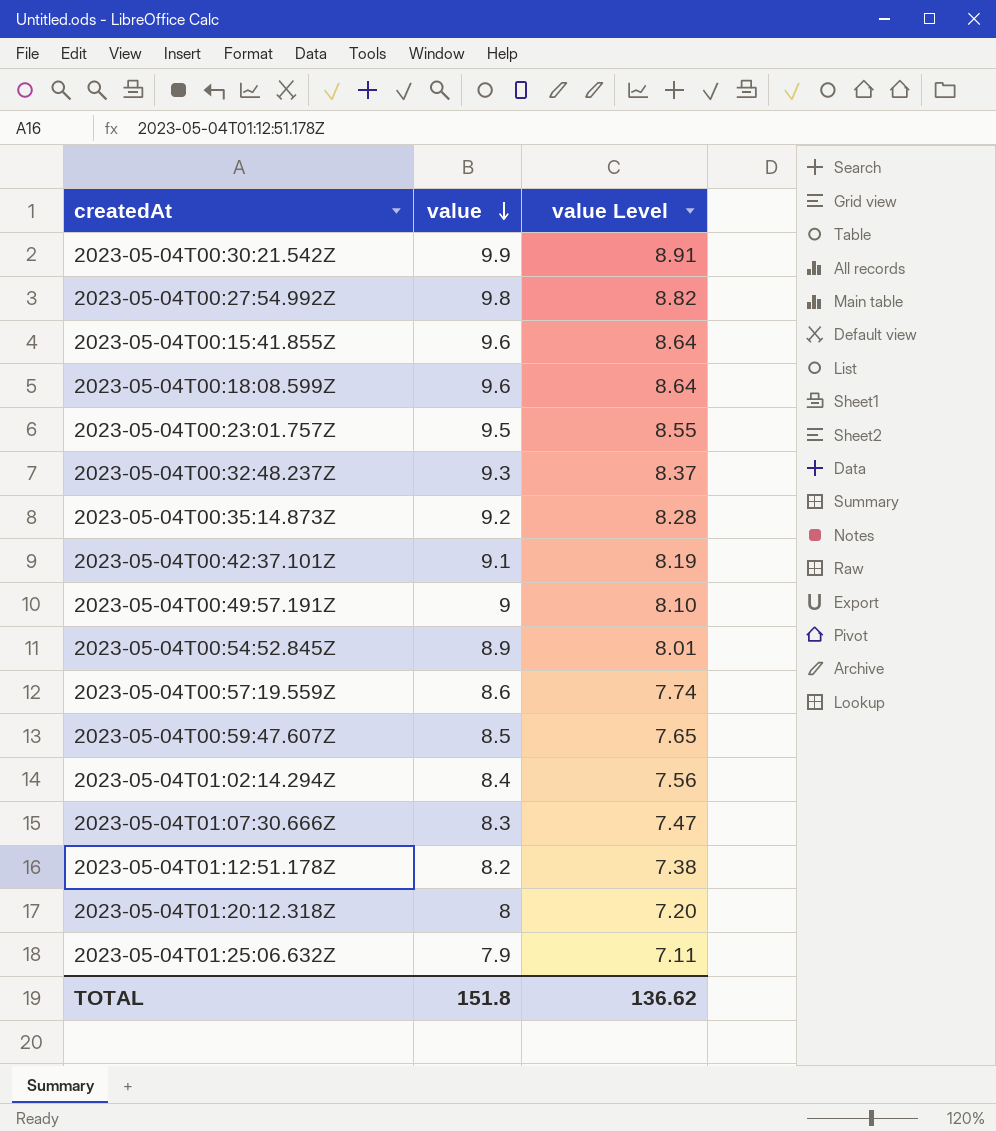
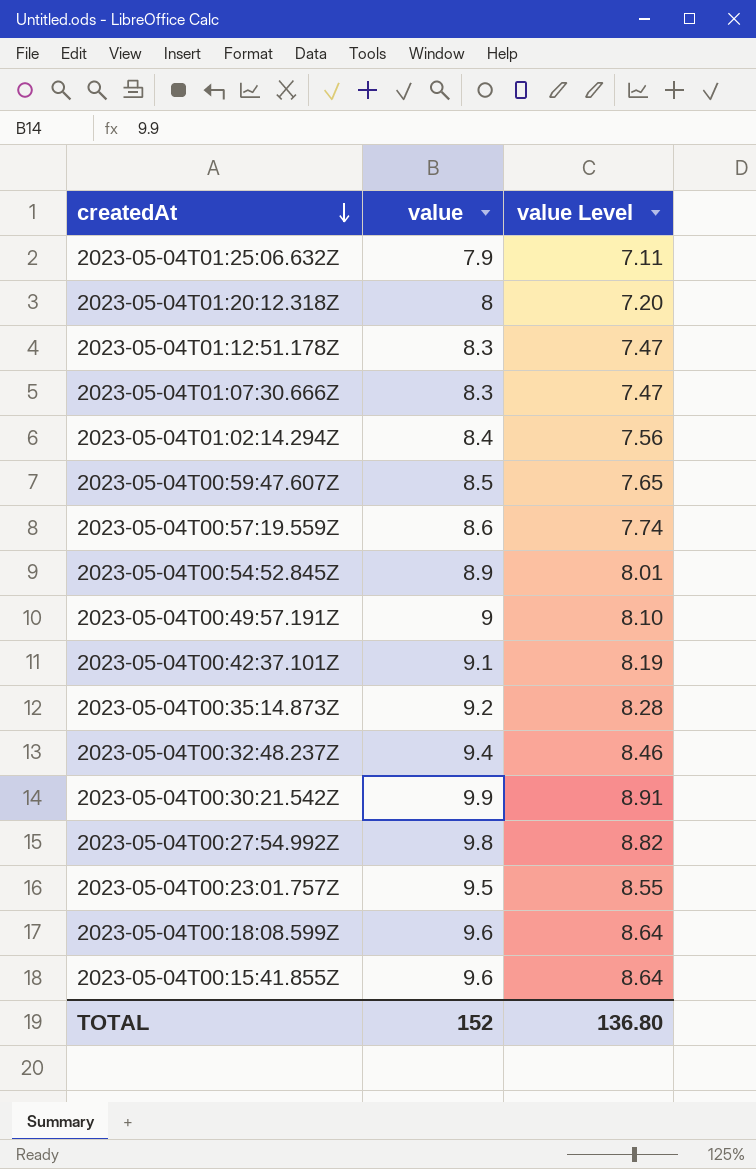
row order: value descending -> createdAt descending
2023-05-04T01:12:51.178Z | value: 8.2 -> 8.3
2023-05-04T01:12:51.178Z | value Level: 7.38 -> 7.47
2023-05-04T00:32:48.237Z | value: 9.3 -> 9.4
2023-05-04T00:32:48.237Z | value Level: 8.37 -> 8.46
TOTAL | value: 151.8 -> 152
TOTAL | value Level: 136.62 -> 136.80

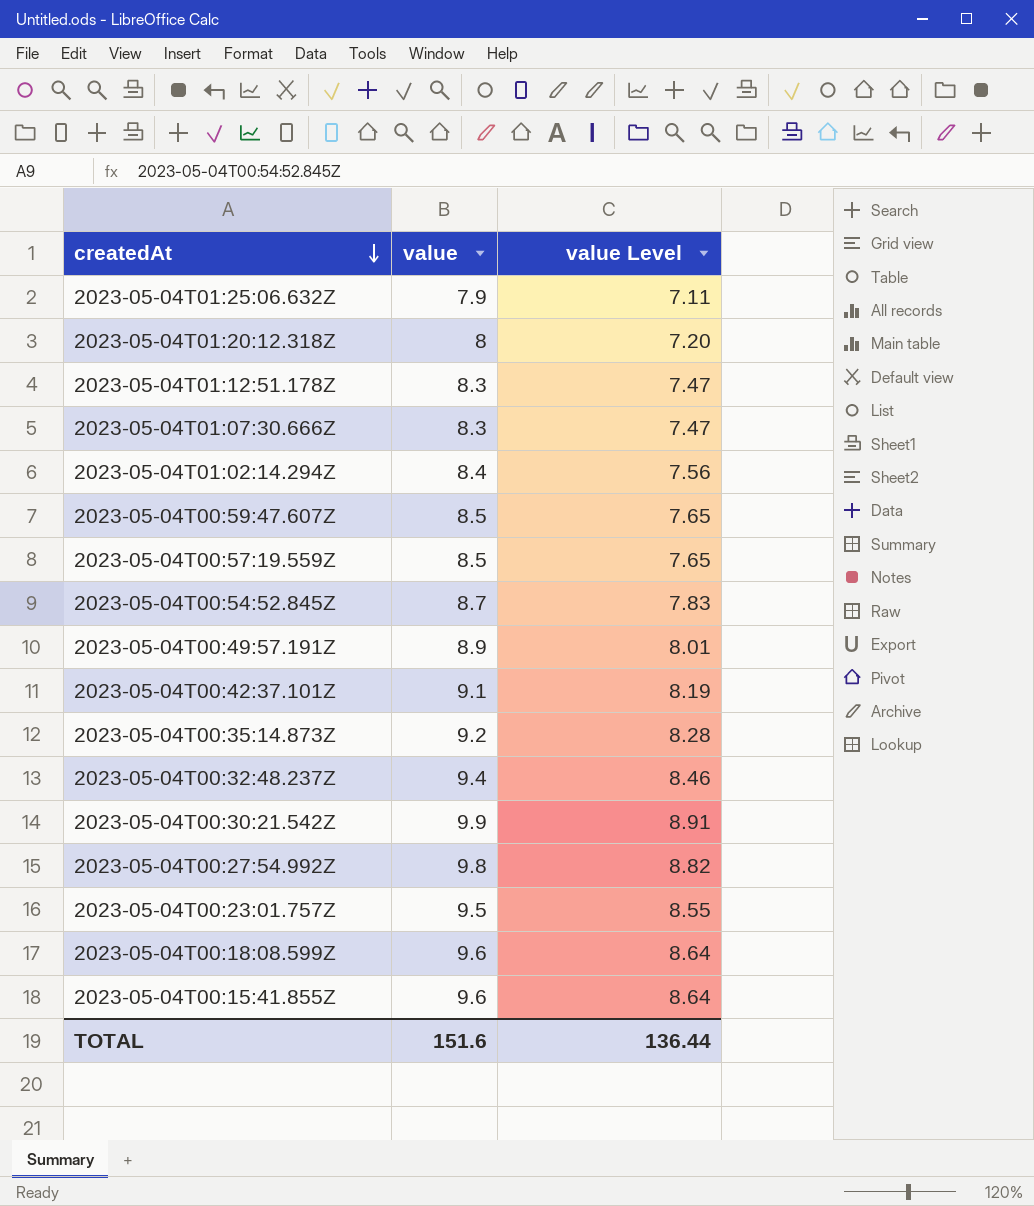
2023-05-04T00:57:19.559Z | value: 8.6 -> 8.5
2023-05-04T00:57:19.559Z | value Level: 7.74 -> 7.65
2023-05-04T00:54:52.845Z | value: 8.9 -> 8.7
2023-05-04T00:54:52.845Z | value Level: 8.01 -> 7.83
2023-05-04T00:49:57.191Z | value: 9 -> 8.9
2023-05-04T00:49:57.191Z | value Level: 8.10 -> 8.01
TOTAL | value: 152 -> 151.6
TOTAL | value Level: 136.80 -> 136.44

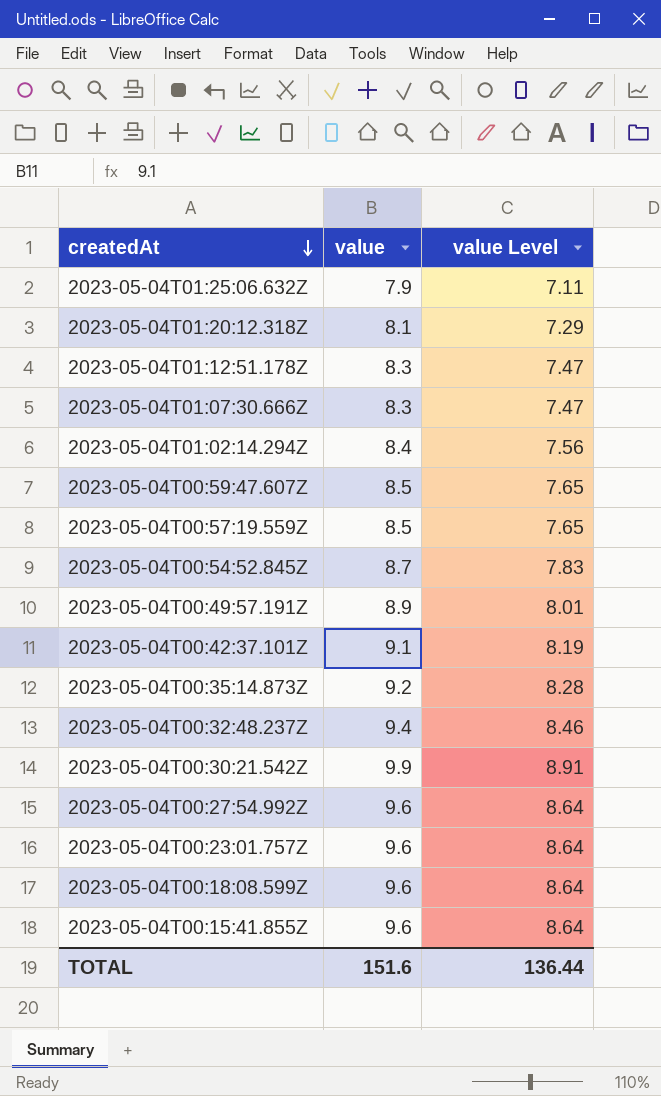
2023-05-04T01:20:12.318Z | value: 8 -> 8.1
2023-05-04T01:20:12.318Z | value Level: 7.20 -> 7.29
2023-05-04T00:27:54.992Z | value: 9.8 -> 9.6
2023-05-04T00:27:54.992Z | value Level: 8.82 -> 8.64
2023-05-04T00:23:01.757Z | value: 9.5 -> 9.6
2023-05-04T00:23:01.757Z | value Level: 8.55 -> 8.64

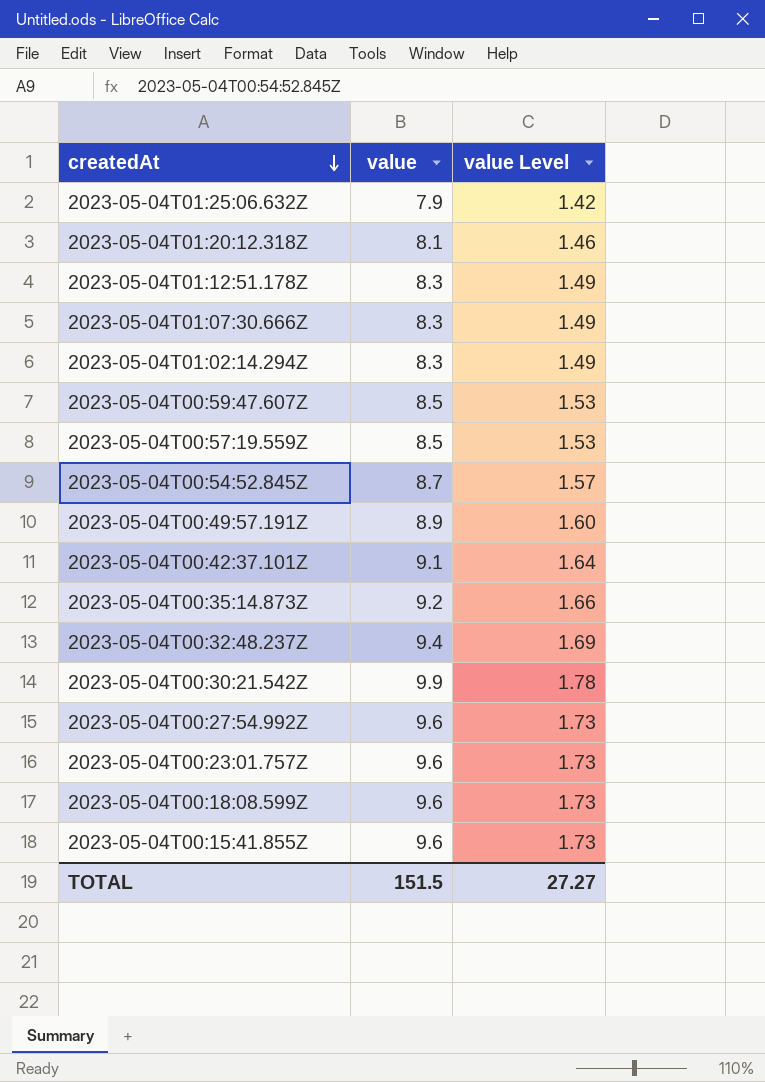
column value Level | formula: [value] * 0.9 -> [value] * 0.18
2023-05-04T01:02:14.294Z | value: 8.4 -> 8.3
TOTAL | value: 151.6 -> 151.5
TOTAL | value Level: 136.44 -> 27.27

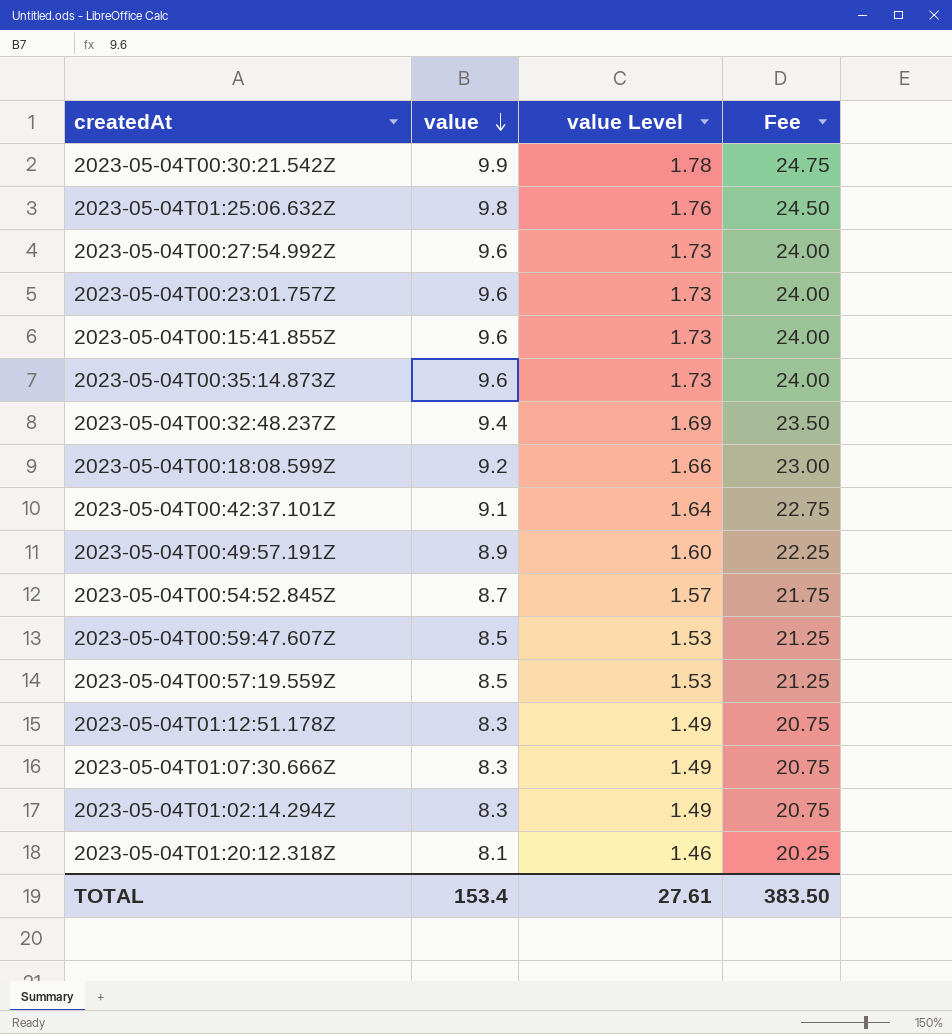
row order: createdAt descending -> value descending
column Fee | formula: none -> [value] * 2.5
2023-05-04T01:25:06.632Z | value: 7.9 -> 9.8
2023-05-04T01:25:06.632Z | value Level: 1.42 -> 1.76
2023-05-04T00:35:14.873Z | value: 9.2 -> 9.6
2023-05-04T00:35:14.873Z | value Level: 1.66 -> 1.73
2023-05-04T00:18:08.599Z | value: 9.6 -> 9.2
2023-05-04T00:18:08.599Z | value Level: 1.73 -> 1.66
TOTAL | value: 151.5 -> 153.4
TOTAL | value Level: 27.27 -> 27.61

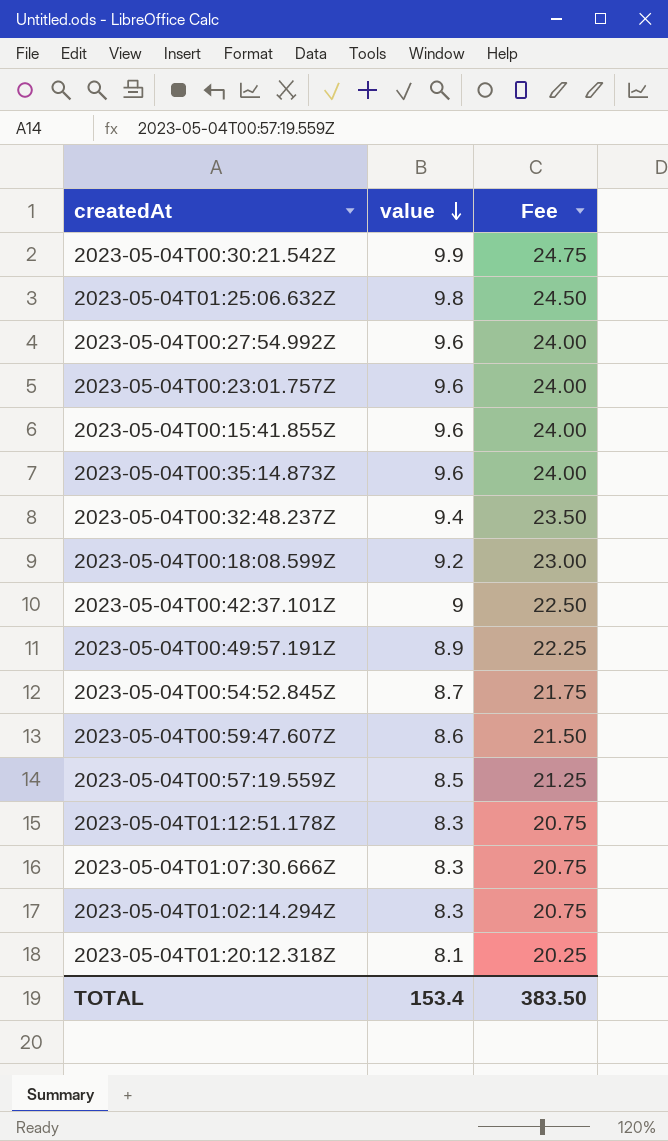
column value Level | formula: [value] * 0.18 -> none
2023-05-04T00:42:37.101Z | value: 9.1 -> 9
2023-05-04T00:42:37.101Z | Fee: 22.75 -> 22.50
2023-05-04T00:59:47.607Z | value: 8.5 -> 8.6
2023-05-04T00:59:47.607Z | Fee: 21.25 -> 21.50

